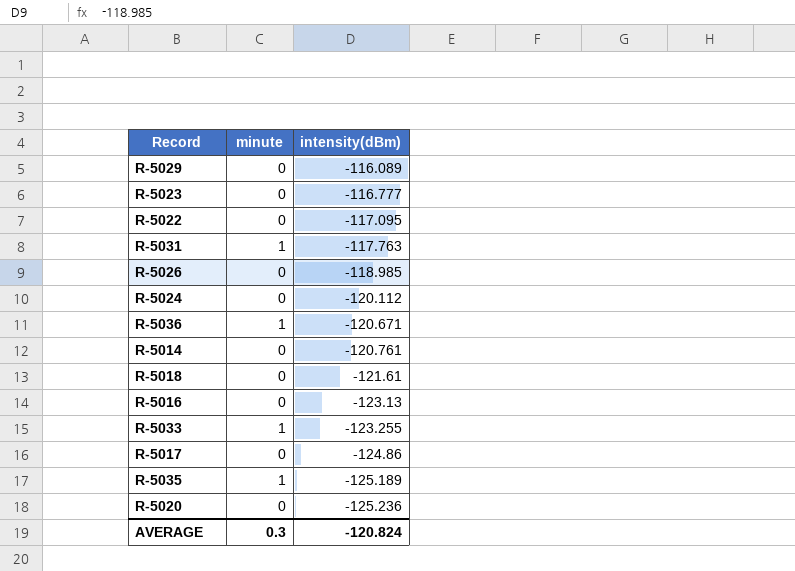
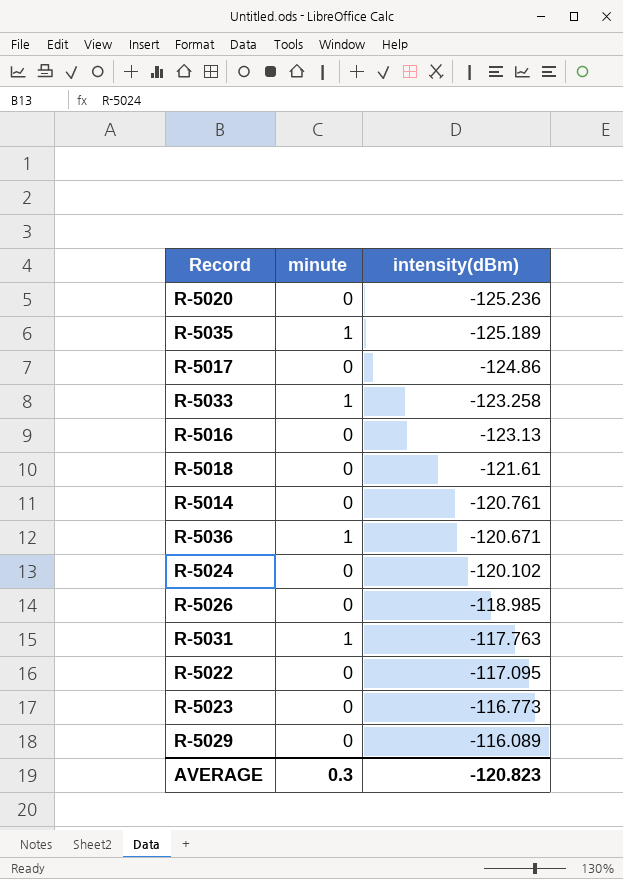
row order: intensity(dBm) descending -> intensity(dBm) ascending
R-5033 | intensity(dBm): -123.255 -> -123.258
R-5024 | intensity(dBm): -120.112 -> -120.102
R-5023 | intensity(dBm): -116.777 -> -116.773
AVERAGE | intensity(dBm): -120.824 -> -120.823

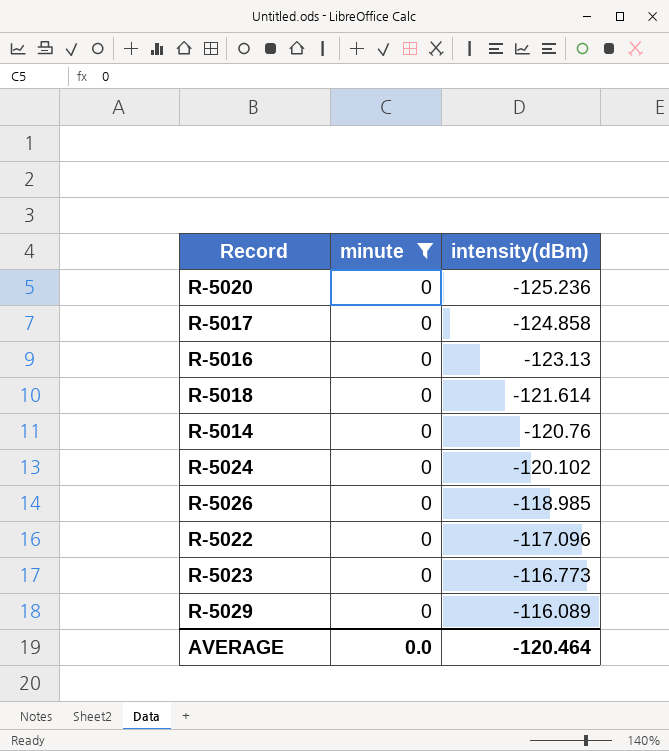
filter: none -> minute = 0
R-5017 | intensity(dBm): -124.86 -> -124.858
R-5018 | intensity(dBm): -121.61 -> -121.614
R-5014 | intensity(dBm): -120.761 -> -120.76
R-5022 | intensity(dBm): -117.095 -> -117.096
AVERAGE | minute: 0.3 -> 0.0
AVERAGE | intensity(dBm): -120.823 -> -120.464

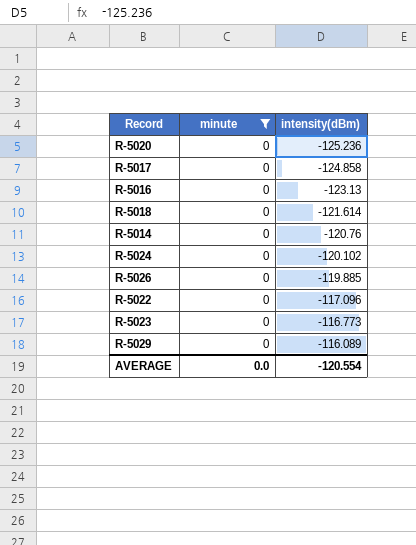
R-5026 | intensity(dBm): -118.985 -> -119.885
AVERAGE | intensity(dBm): -120.464 -> -120.554

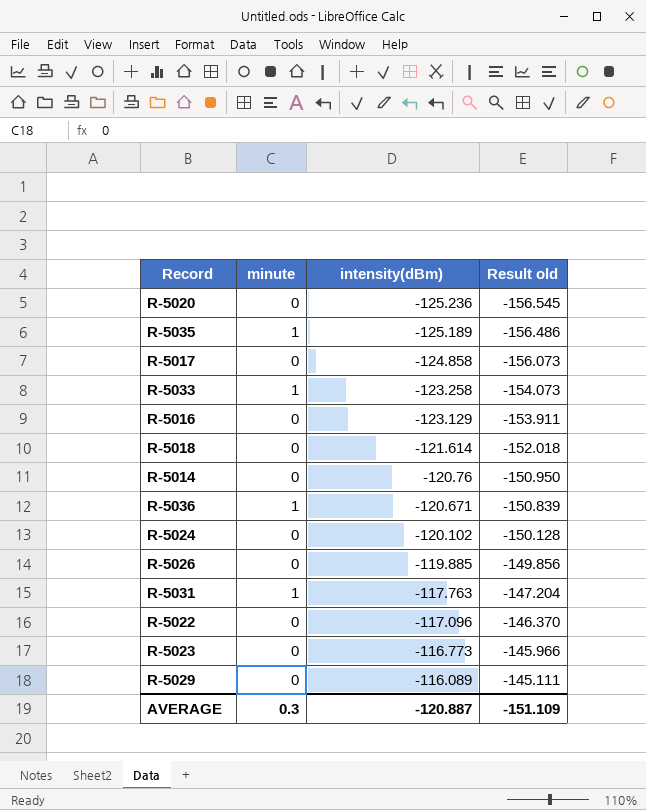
filter: minute = 0 -> none
column Result old | formula: none -> [intensity(dBm)] * 1.25
R-5016 | intensity(dBm): -123.13 -> -123.129
AVERAGE | minute: 0.0 -> 0.3
AVERAGE | intensity(dBm): -120.554 -> -120.887

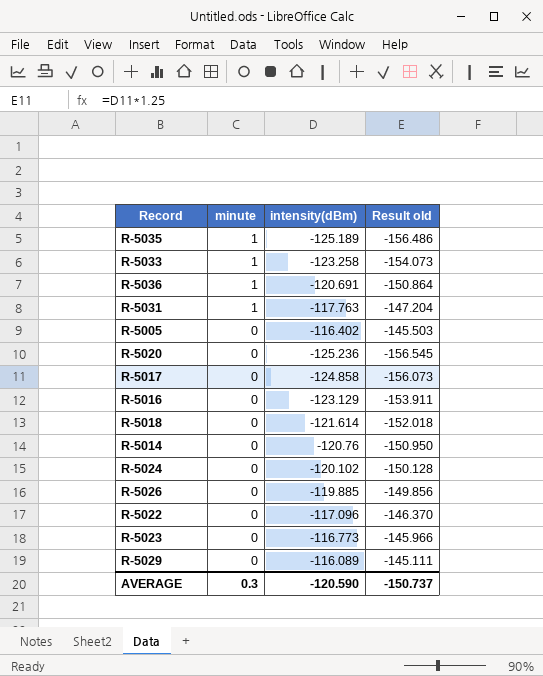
row order: intensity(dBm) ascending -> minute descending
R-5036 | intensity(dBm): -120.671 -> -120.691
R-5036 | Result old: -150.839 -> -150.864
row R-5005: none -> 0 | -116.402 | -145.503
AVERAGE | intensity(dBm): -120.887 -> -120.590
AVERAGE | Result old: -151.109 -> -150.737

